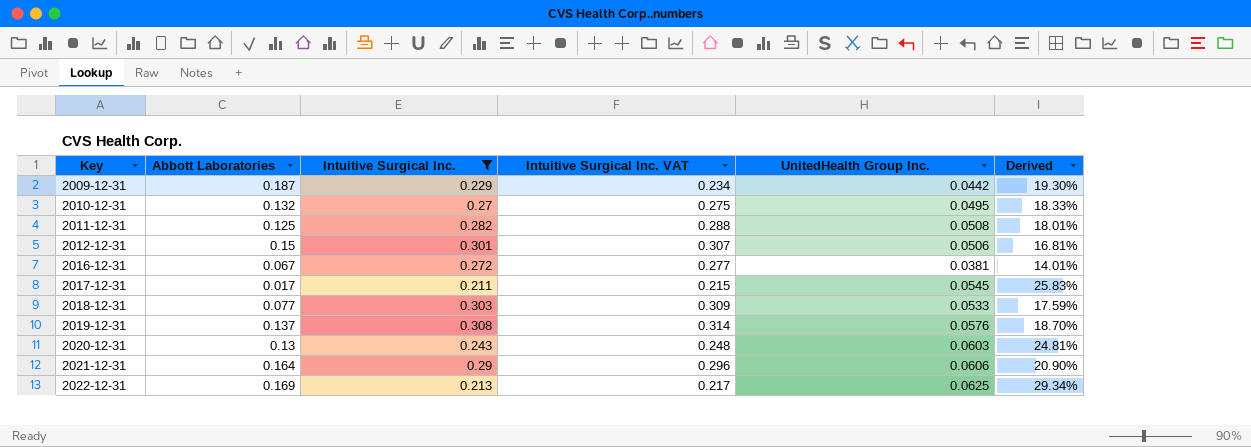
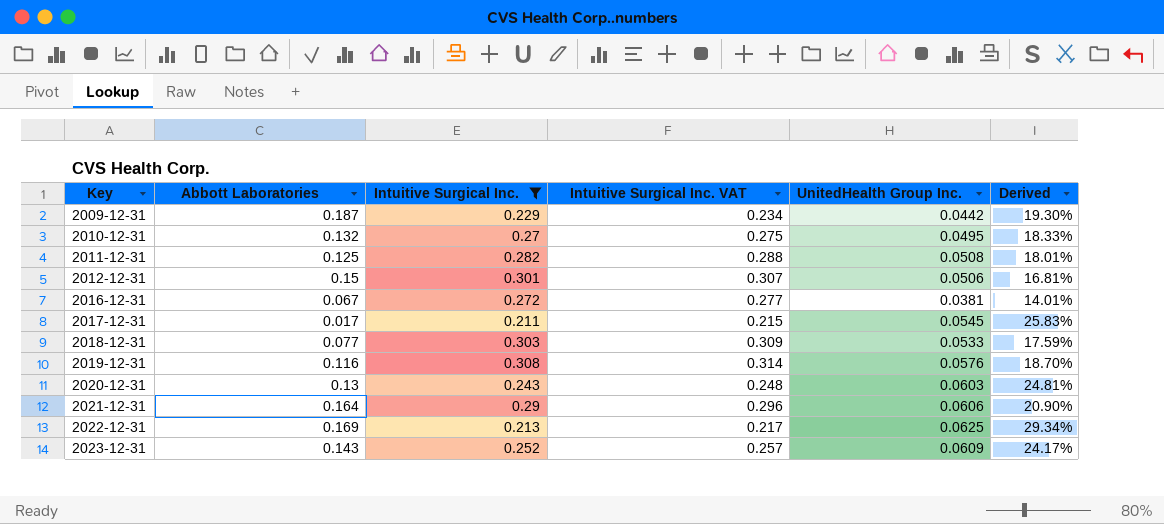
2019-12-31 | Abbott Laboratories: 0.137 -> 0.116
row 2023-12-31: none -> 0.143 | 0.252 | 0.257 | 0.0609 | 24.17%

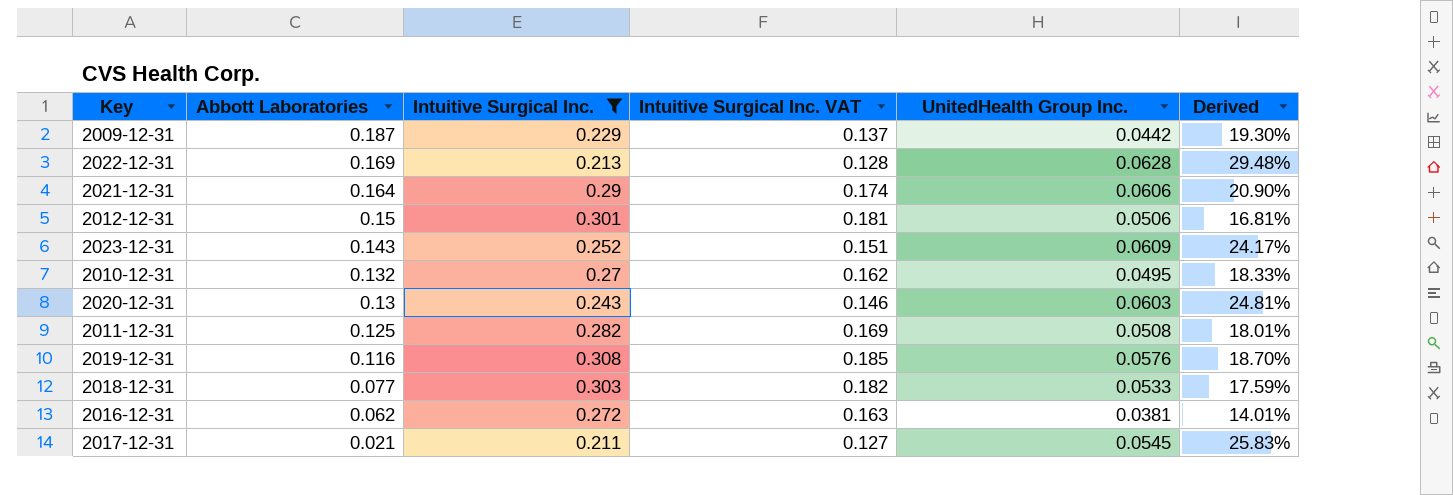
row order: Key ascending -> Abbott Laboratories descending
column Intuitive Surgical Inc. VAT | formula: [Intuitive Surgical Inc.] * 1.02 -> [Intuitive Surgical Inc.] * 0.6
2022-12-31 | UnitedHealth Group Inc.: 0.0625 -> 0.0628
2022-12-31 | Derived: 29.34% -> 29.48%
2016-12-31 | Abbott Laboratories: 0.067 -> 0.062
2017-12-31 | Abbott Laboratories: 0.017 -> 0.021

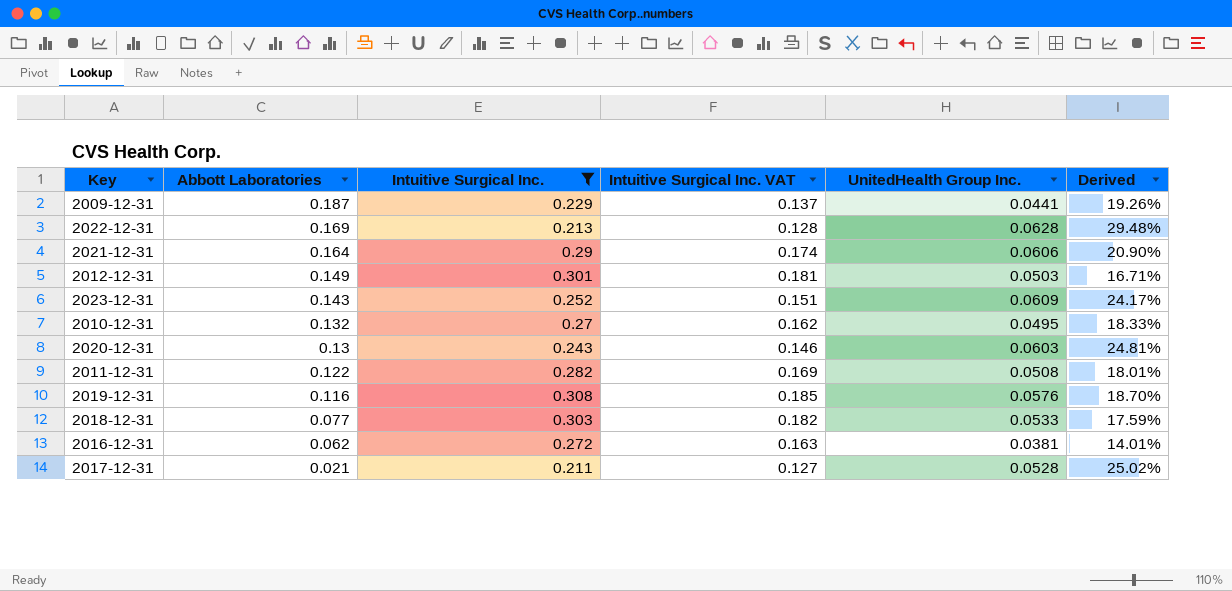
2009-12-31 | UnitedHealth Group Inc.: 0.0442 -> 0.0441
2009-12-31 | Derived: 19.30% -> 19.26%
2012-12-31 | Abbott Laboratories: 0.15 -> 0.149
2012-12-31 | UnitedHealth Group Inc.: 0.0506 -> 0.0503
2012-12-31 | Derived: 16.81% -> 16.71%
2011-12-31 | Abbott Laboratories: 0.125 -> 0.122
2017-12-31 | UnitedHealth Group Inc.: 0.0545 -> 0.0528
2017-12-31 | Derived: 25.83% -> 25.02%

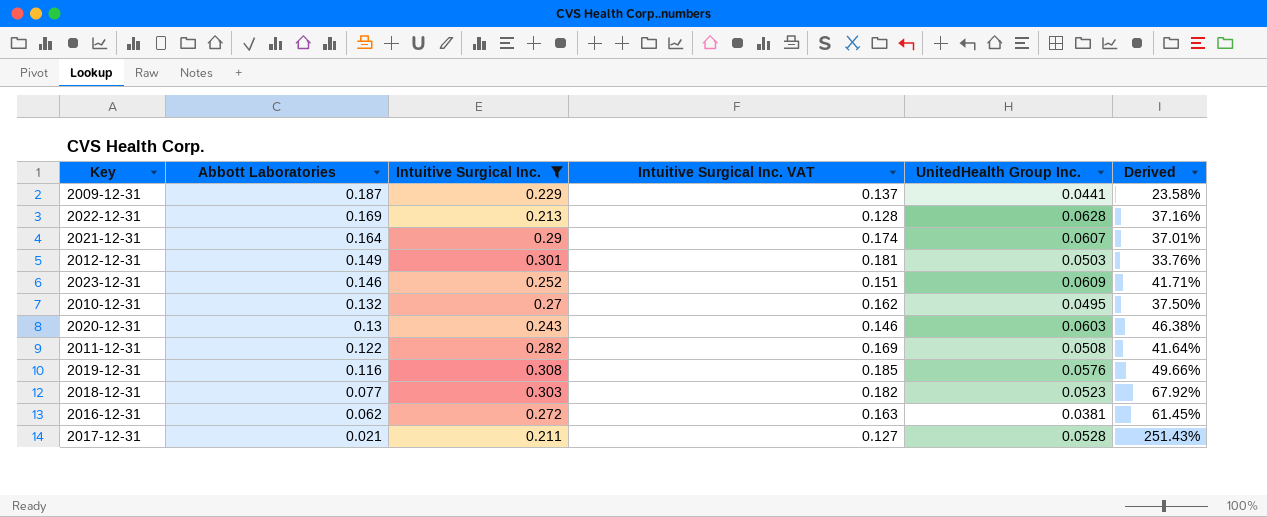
column Derived | formula: [UnitedHealth Group Inc.] / [Intuitive Surgical Inc.] -> [UnitedHealth Group Inc.] / [Abbott Laboratories]
2021-12-31 | UnitedHealth Group Inc.: 0.0606 -> 0.0607
2023-12-31 | Abbott Laboratories: 0.143 -> 0.146
2018-12-31 | UnitedHealth Group Inc.: 0.0533 -> 0.0523

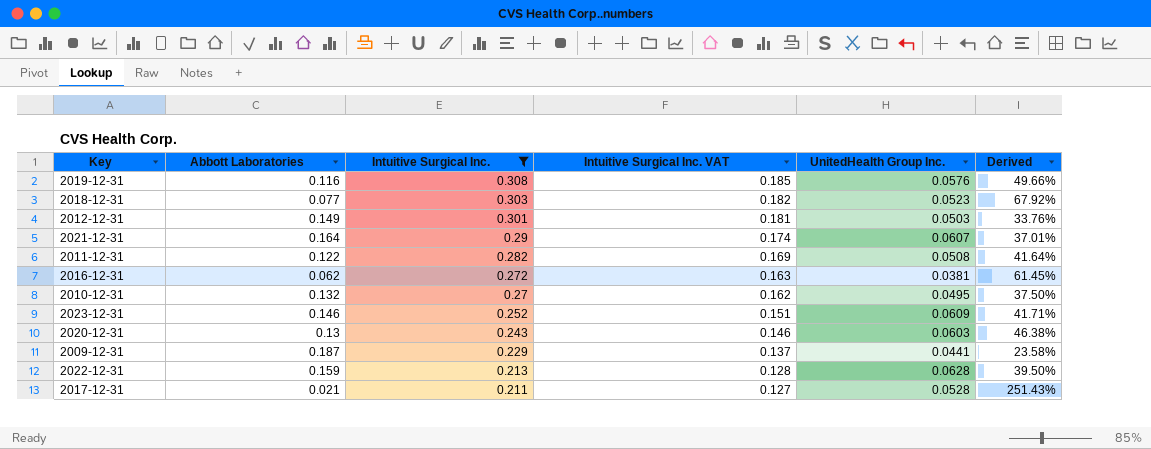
row order: Abbott Laboratories descending -> Intuitive Surgical Inc. descending
2022-12-31 | Abbott Laboratories: 0.169 -> 0.159
2022-12-31 | Derived: 37.16% -> 39.50%

